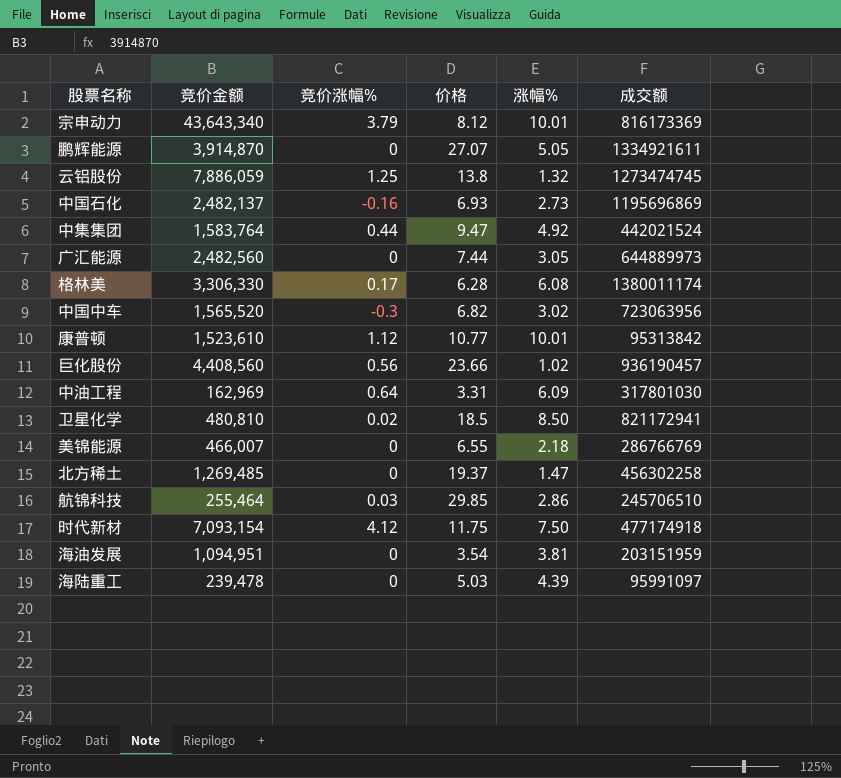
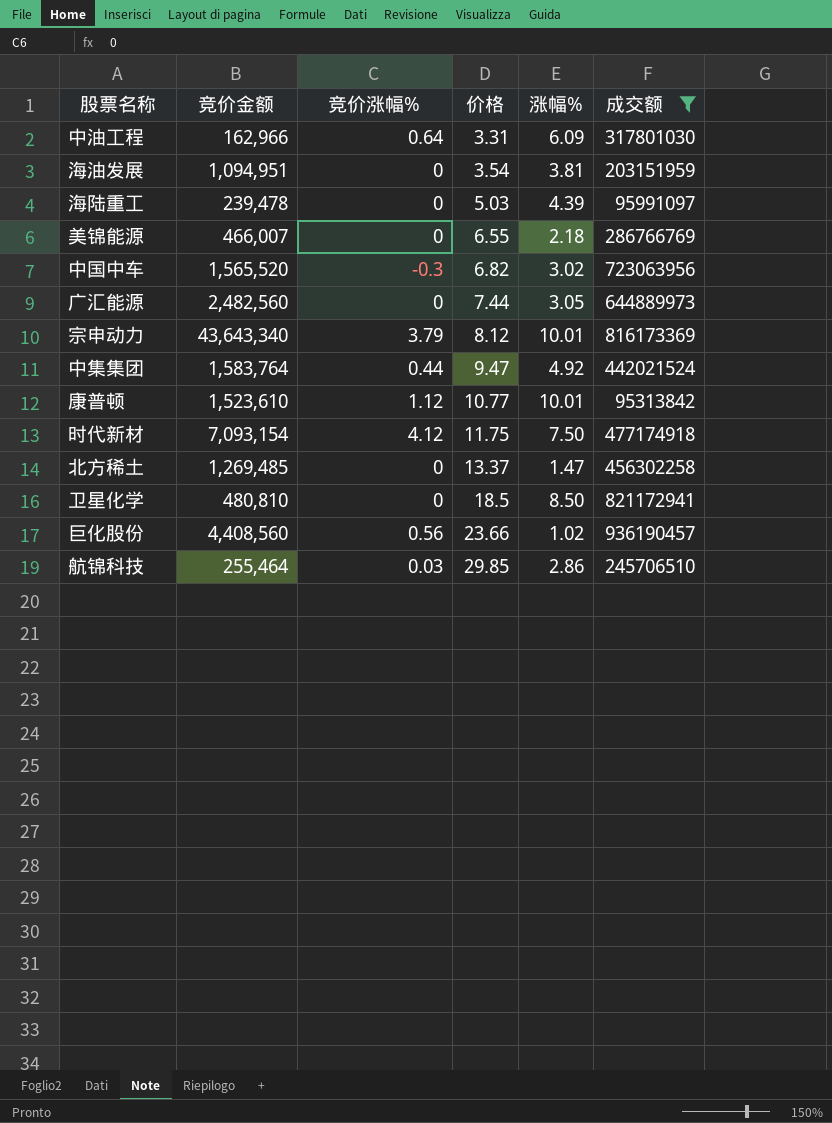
filter: none -> 成交额 <= 936190457
row order: none -> 价格 ascending
中油工程 | 竞价金额: 162,969 -> 162,966
北方稀土 | 价格: 19.37 -> 13.37
卫星化学 | 竞价涨幅%: 0.02 -> 0

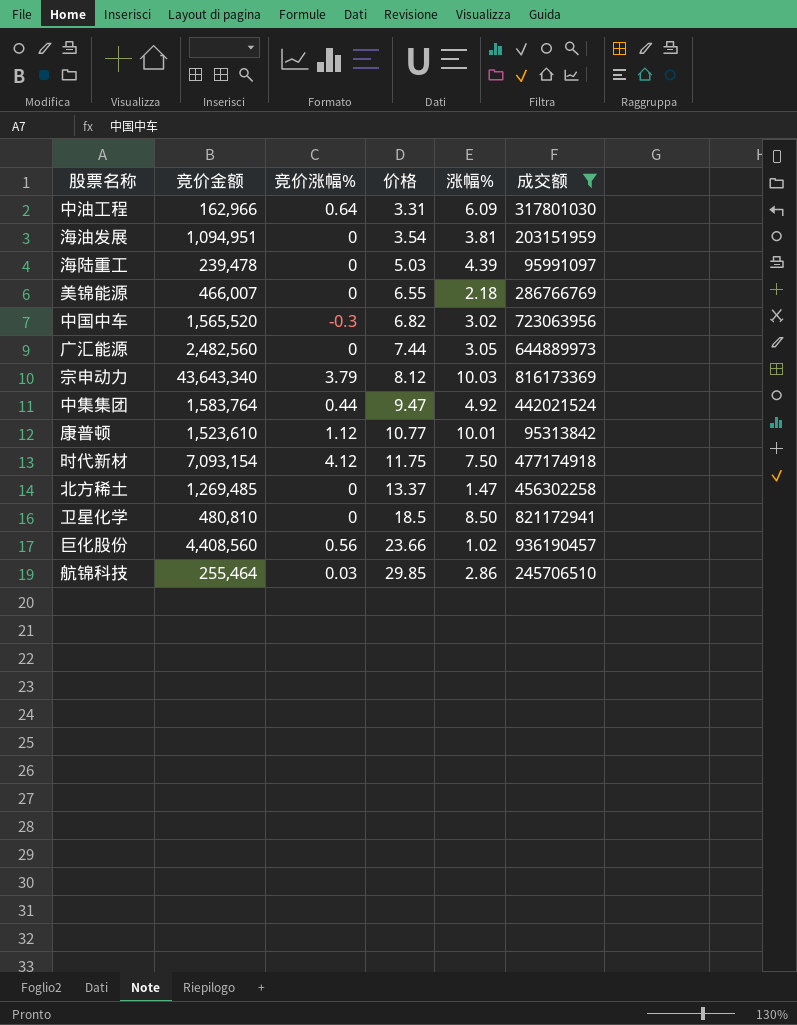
宗申动力 | 涨幅%: 10.01 -> 10.03

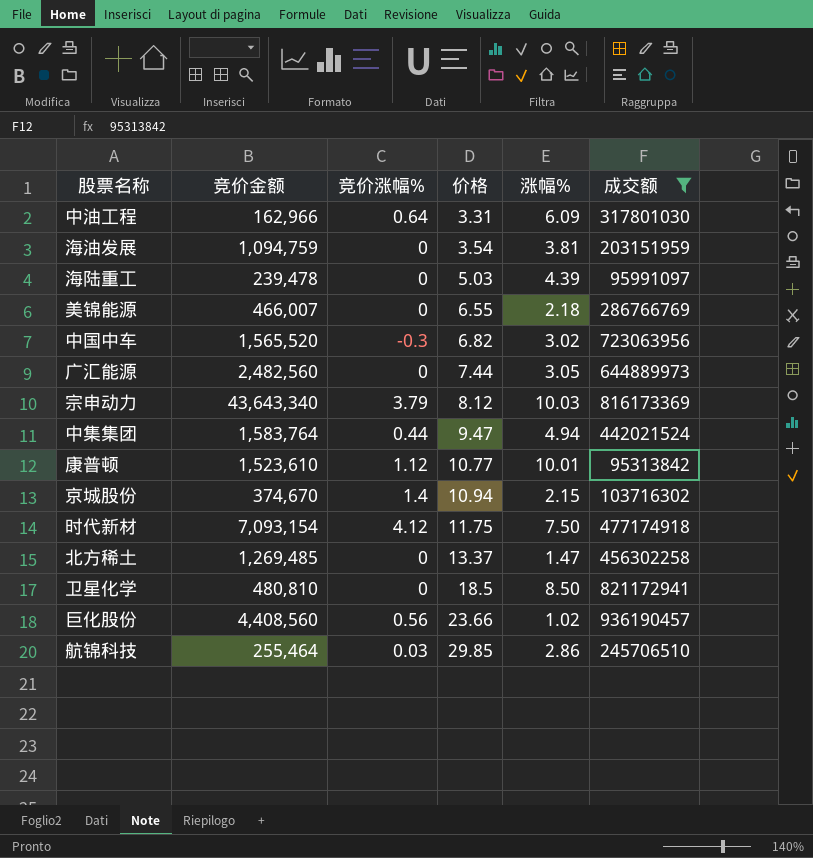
海油发展 | 竞价金额: 1,094,951 -> 1,094,759
中集集团 | 涨幅%: 4.92 -> 4.94
row 京城股份: none -> 374,670 | 1.4 | 10.94 | 2.15 | 103716302

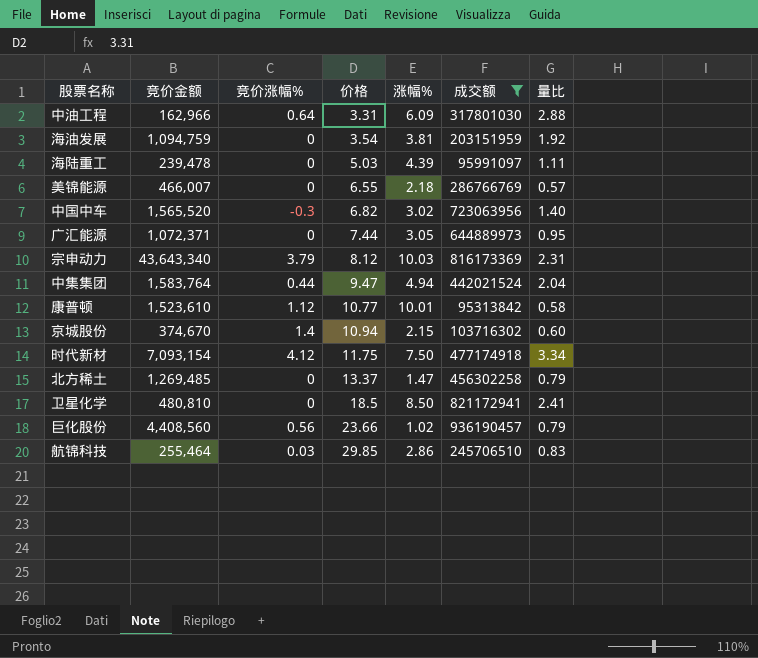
column 量比 | position: none -> 7
广汇能源 | 竞价金额: 2,482,560 -> 1,072,371

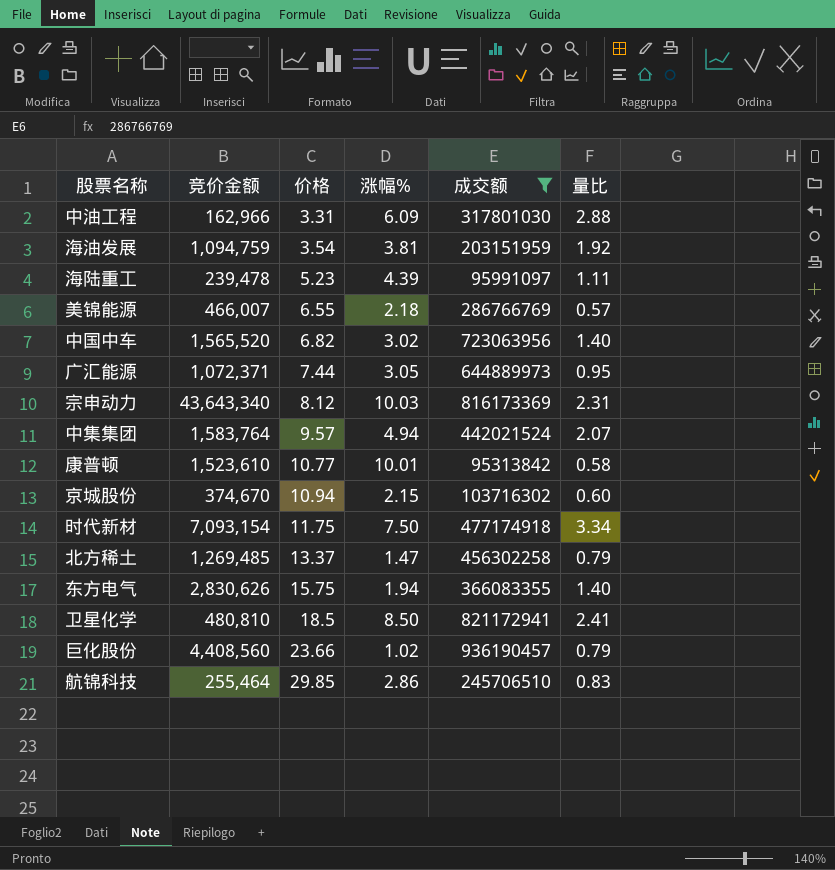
column 竞价涨幅% | position: 3 -> none
海陆重工 | 价格: 5.03 -> 5.23
中集集团 | 价格: 9.47 -> 9.57
中集集团 | 量比: 2.04 -> 2.07
row 东方电气: none -> 2,830,626 | 15.75 | 1.94 | 366083355 | 1.40

